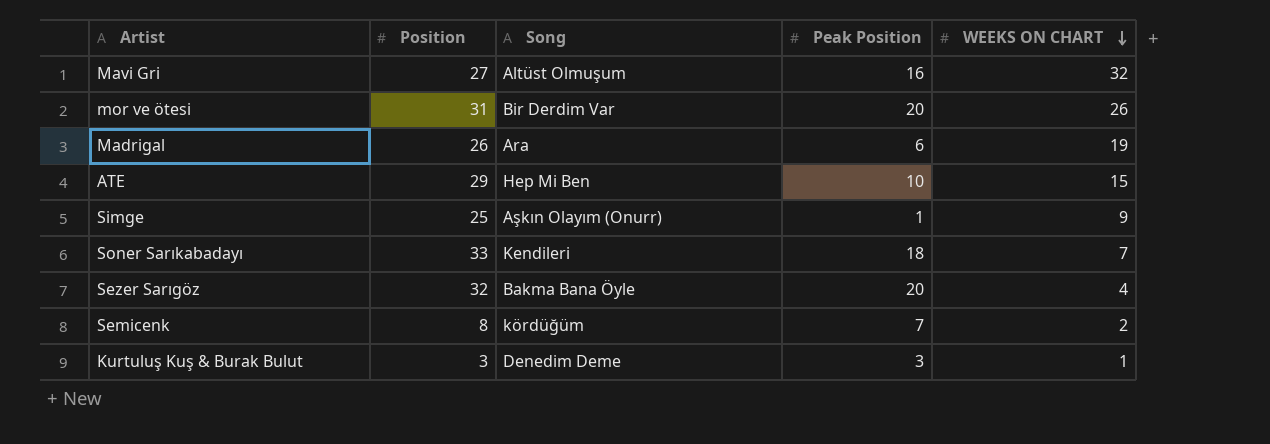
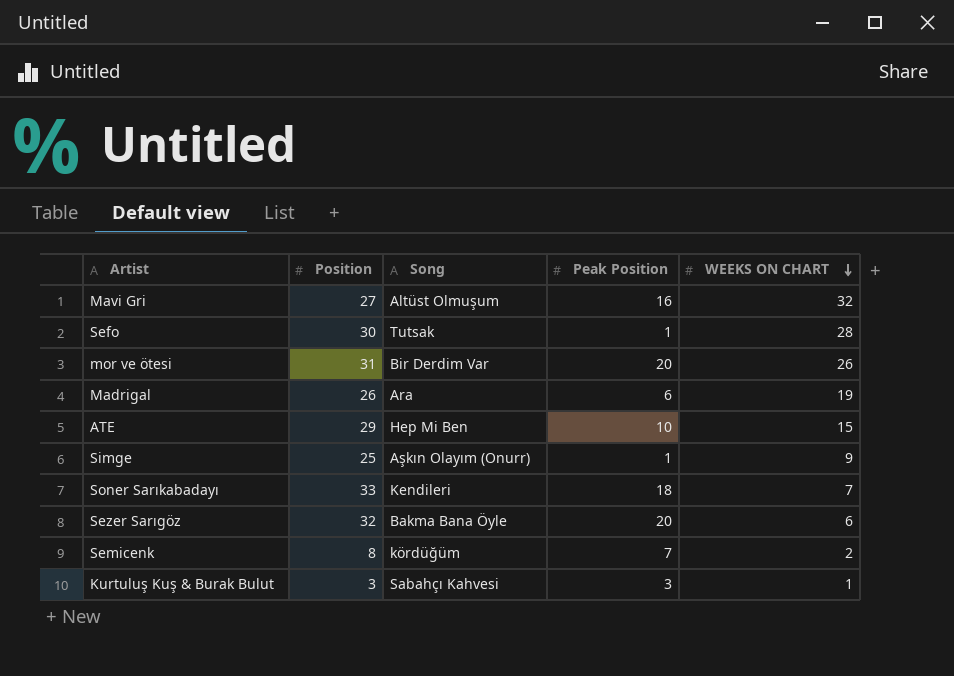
row Sefo: none -> 30 | Tutsak | 1 | 28
Sezer Sarıgöz | WEEKS ON CHART: 4 -> 6
Kurtuluş Kuş & Burak Bulut | Song: Denedim Deme -> Sabahçı Kahvesi

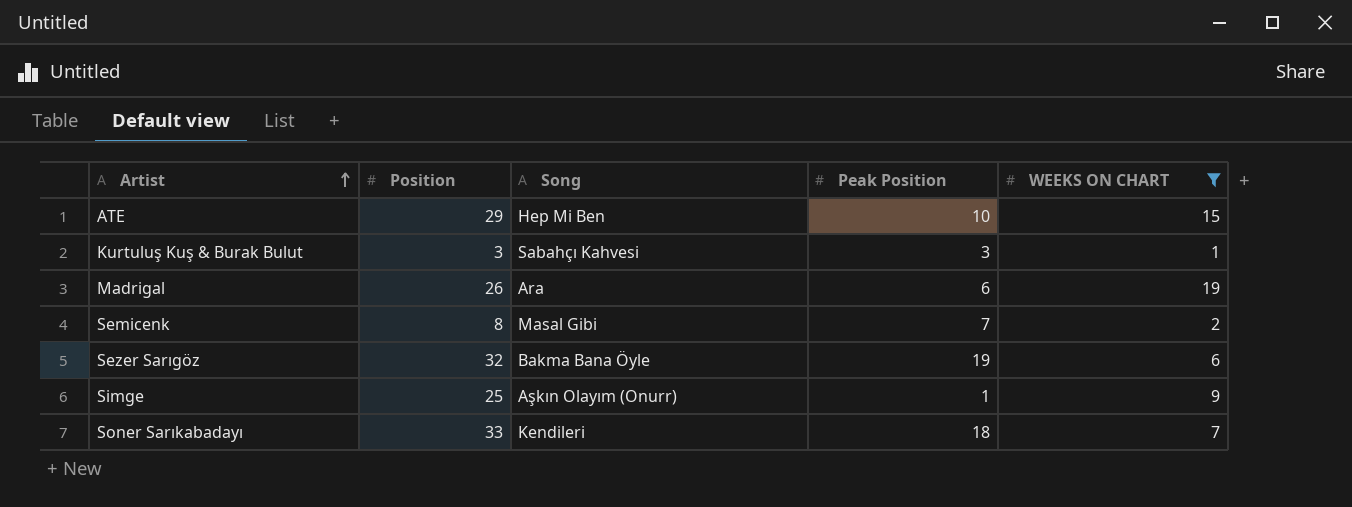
filter: none -> WEEKS ON CHART <= 19
row order: WEEKS ON CHART descending -> Artist ascending
Semicenk | Song: kördüğüm -> Masal Gibi
Sezer Sarıgöz | Peak Position: 20 -> 19

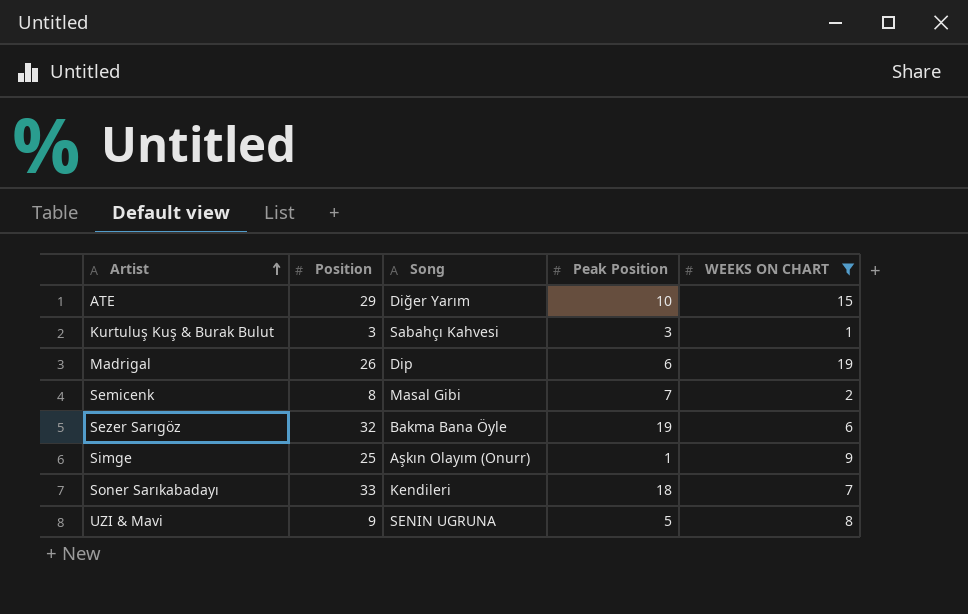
ATE | Song: Hep Mi Ben -> Diğer Yarım
Madrigal | Song: Ara -> Dip
row UZI & Mavi: none -> 9 | SENIN UGRUNA | 5 | 8

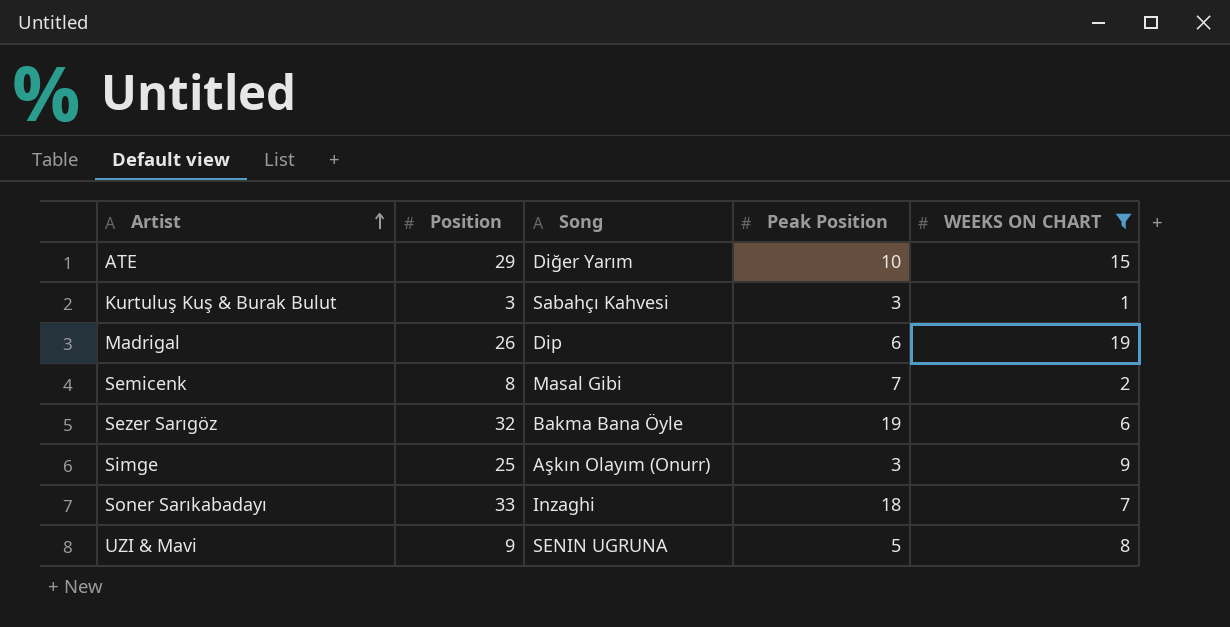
Simge | Peak Position: 1 -> 3
Soner Sarıkabadayı | Song: Kendileri -> Inzaghi

